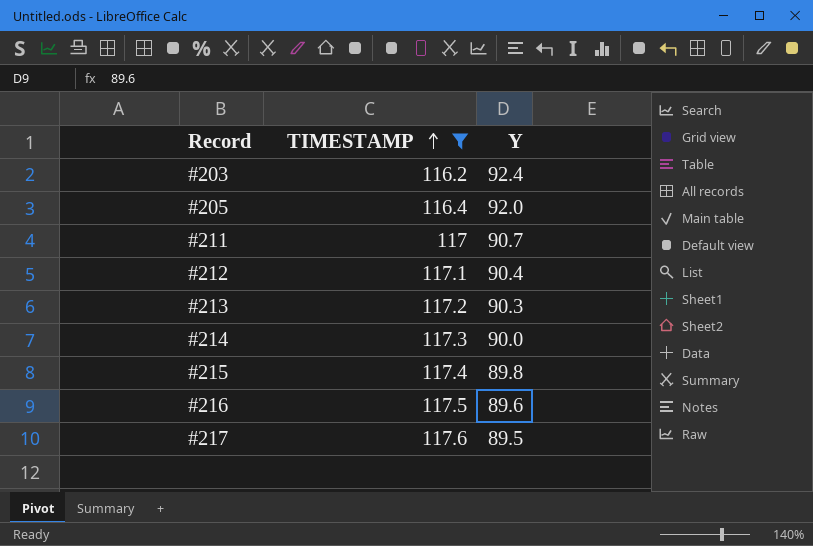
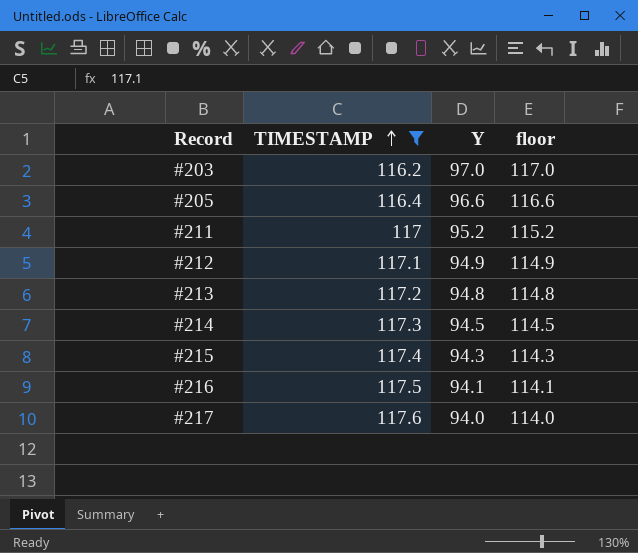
column floor | formula: none -> [Y] + 20
#203 | Y: 92.4 -> 97.0
#205 | Y: 92.0 -> 96.6
#211 | Y: 90.7 -> 95.2
#212 | Y: 90.4 -> 94.9
#213 | Y: 90.3 -> 94.8
#214 | Y: 90.0 -> 94.5
#215 | Y: 89.8 -> 94.3
#216 | Y: 89.6 -> 94.1
#217 | Y: 89.5 -> 94.0

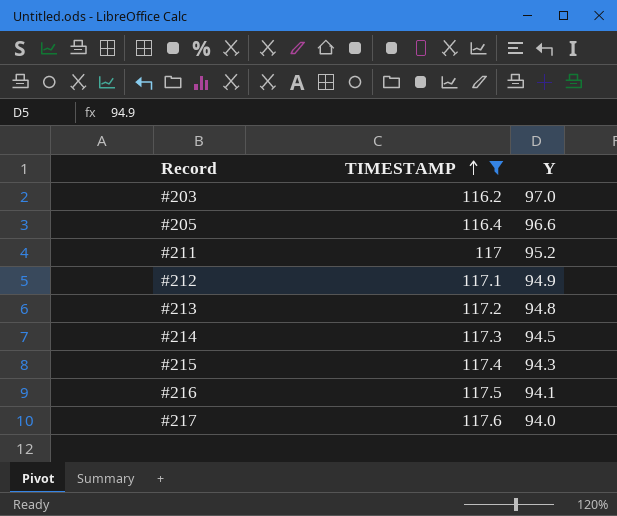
column floor | formula: [Y] + 20 -> none

